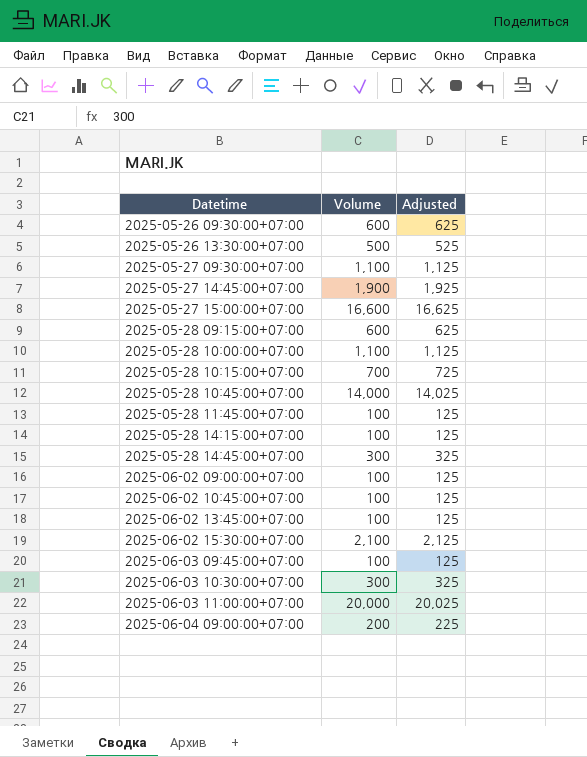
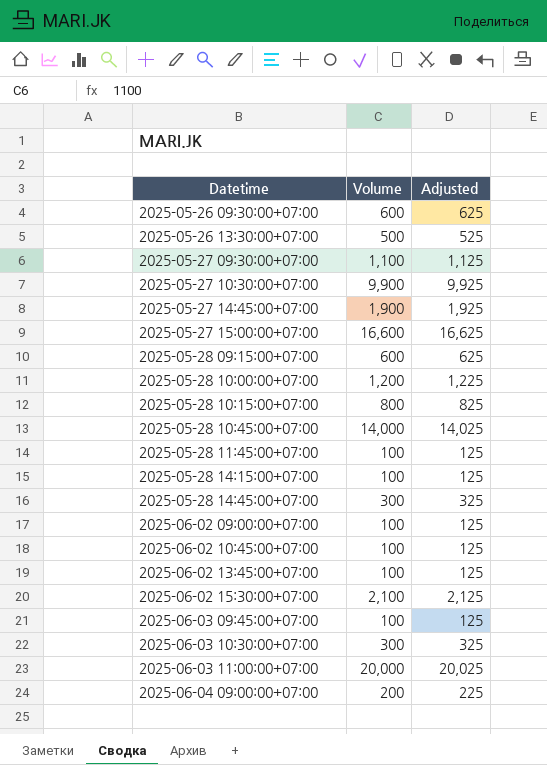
row 2025-05-27 10:30:00+07:00: none -> 9,900 | 9,925
2025-05-28 10:00:00+07:00 | Volume: 1,100 -> 1,200
2025-05-28 10:00:00+07:00 | Adjusted: 1,125 -> 1,225
2025-05-28 10:15:00+07:00 | Volume: 700 -> 800
2025-05-28 10:15:00+07:00 | Adjusted: 725 -> 825

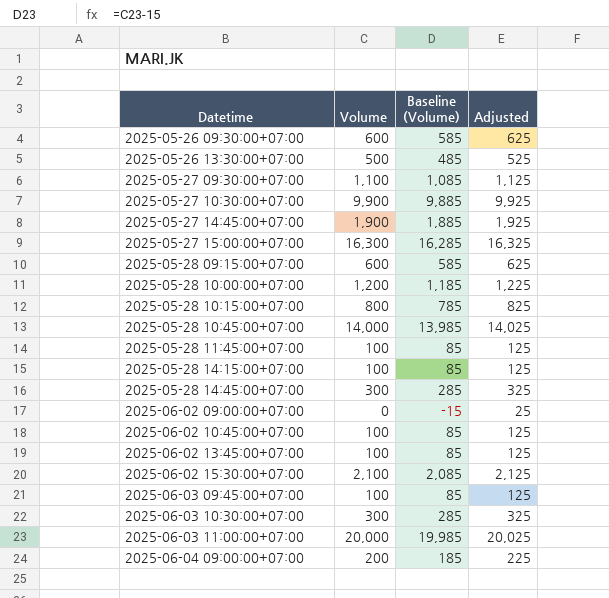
column Baseline (Volume) | formula: none -> [Volume] - 15
2025-05-27 15:00:00+07:00 | Volume: 16,600 -> 16,300
2025-05-27 15:00:00+07:00 | Adjusted: 16,625 -> 16,325
2025-06-02 09:00:00+07:00 | Volume: 100 -> 0
2025-06-02 09:00:00+07:00 | Adjusted: 125 -> 25

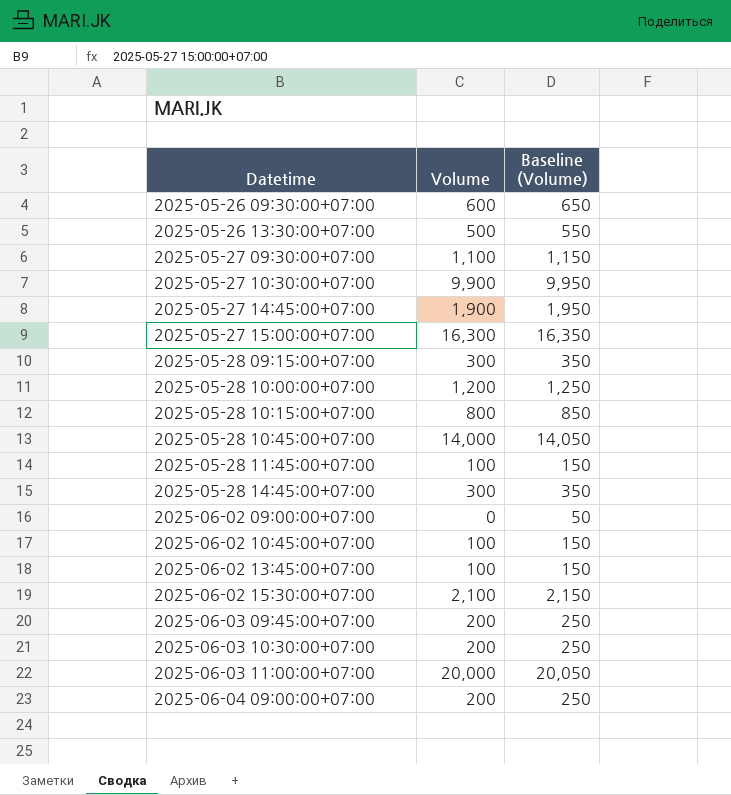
column Adjusted | formula: [Volume] + 25 -> none
column Baseline (Volume) | formula: [Volume] - 15 -> [Volume] + 50
row 2025-05-28 14:15:00+07:00: 100 | 85 | 125 -> none
2025-05-28 09:15:00+07:00 | Volume: 600 -> 300
2025-06-03 09:45:00+07:00 | Volume: 100 -> 200
2025-06-03 10:30:00+07:00 | Volume: 300 -> 200

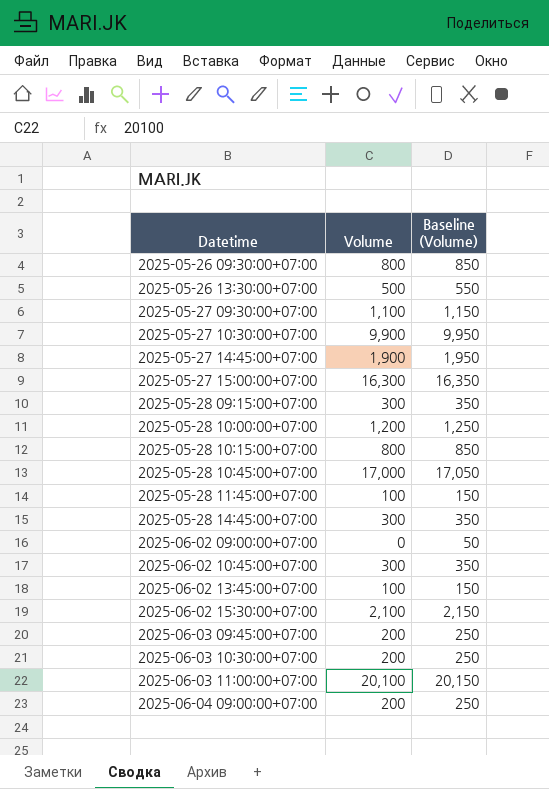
2025-05-26 09:30:00+07:00 | Volume: 600 -> 800
2025-05-26 09:30:00+07:00 | Baseline (Volume): 650 -> 850
2025-05-28 10:45:00+07:00 | Volume: 14,000 -> 17,000
2025-05-28 10:45:00+07:00 | Baseline (Volume): 14,050 -> 17,050
2025-06-02 10:45:00+07:00 | Volume: 100 -> 300
2025-06-02 10:45:00+07:00 | Baseline (Volume): 150 -> 350
2025-06-03 11:00:00+07:00 | Volume: 20,000 -> 20,100
2025-06-03 11:00:00+07:00 | Baseline (Volume): 20,050 -> 20,150

